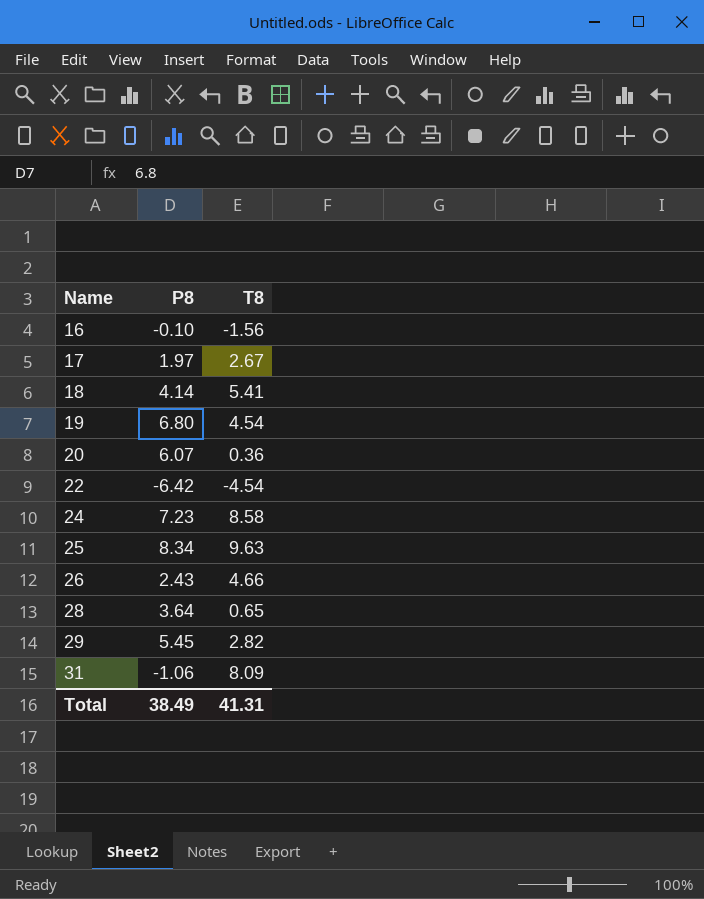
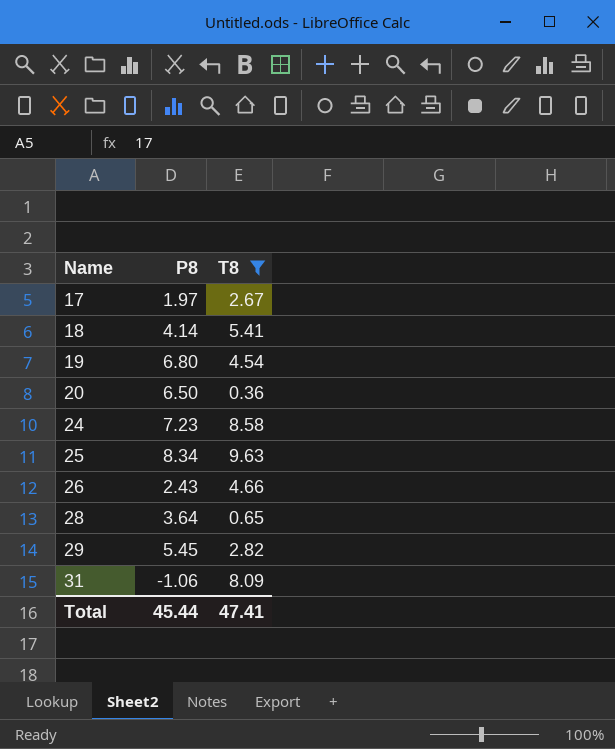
filter: none -> T8 >= 0.36
20 | P8: 6.07 -> 6.50
Total | P8: 38.49 -> 45.44
Total | T8: 41.31 -> 47.41

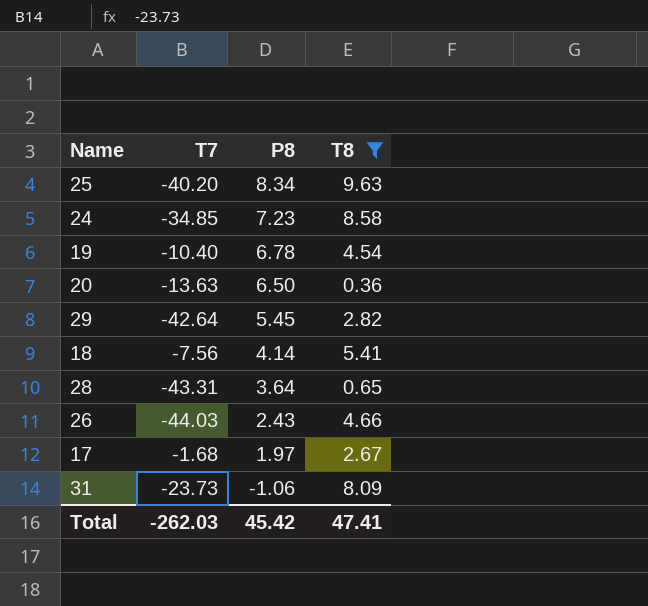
row order: Name ascending -> P8 descending
column T7 | position: none -> 2
19 | P8: 6.80 -> 6.78
Total | P8: 45.44 -> 45.42

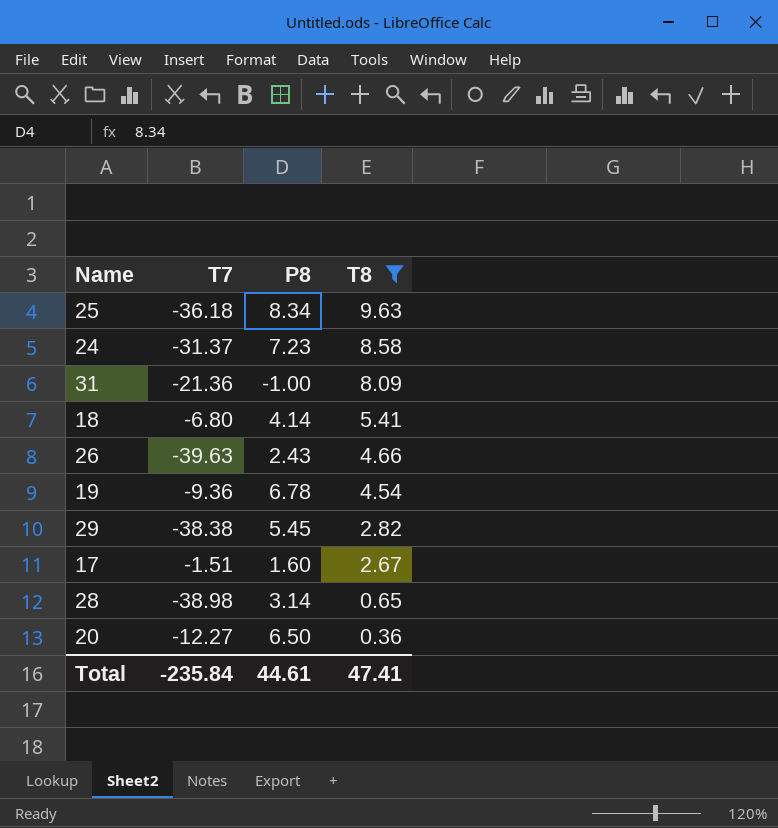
row order: P8 descending -> T8 descending
25 | T7: -40.20 -> -36.18
24 | T7: -34.85 -> -31.37
31 | T7: -23.73 -> -21.36
31 | P8: -1.06 -> -1.00
18 | T7: -7.56 -> -6.80
26 | T7: -44.03 -> -39.63
19 | T7: -10.40 -> -9.36
29 | T7: -42.64 -> -38.38
17 | T7: -1.68 -> -1.51
17 | P8: 1.97 -> 1.60
28 | T7: -43.31 -> -38.98
28 | P8: 3.64 -> 3.14
20 | T7: -13.63 -> -12.27
Total | T7: -262.03 -> -235.84
Total | P8: 45.42 -> 44.61

